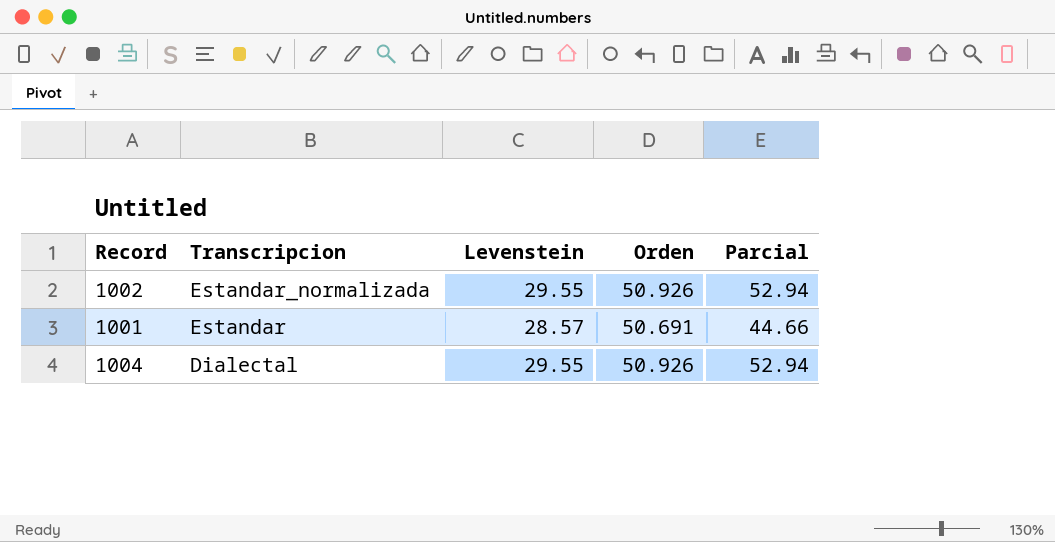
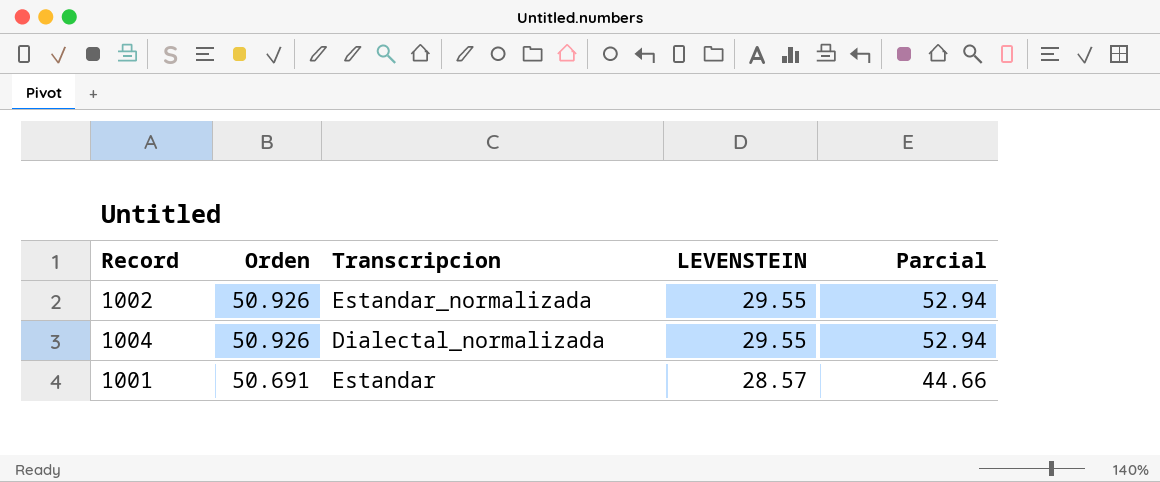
row order: Transcripcion descending -> Orden descending
column Orden | position: 4 -> 2
column name: Levenstein -> LEVENSTEIN
1004 | Transcripcion: Dialectal -> Dialectal_normalizada

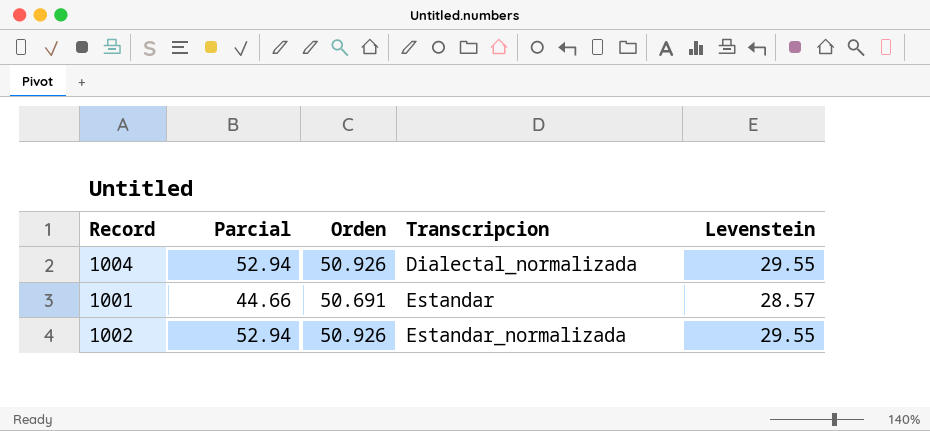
row order: Orden descending -> Transcripcion ascending
column Parcial | position: 5 -> 2
column name: LEVENSTEIN -> Levenstein

